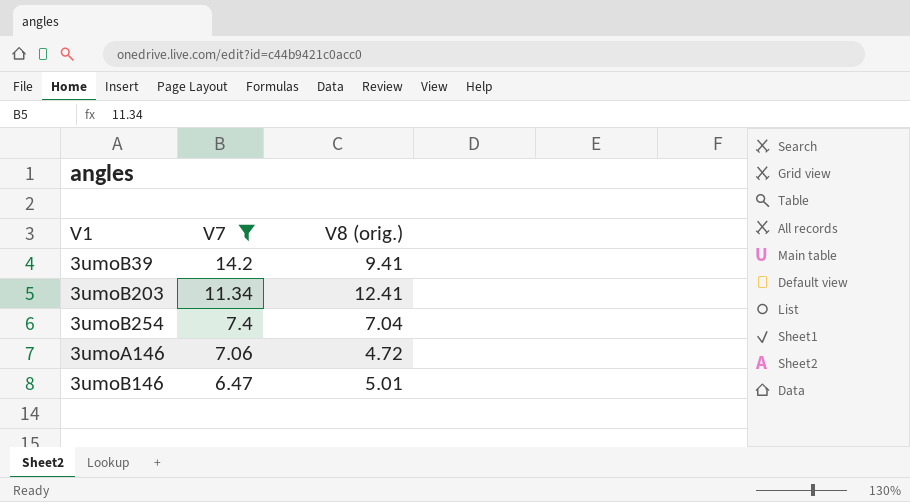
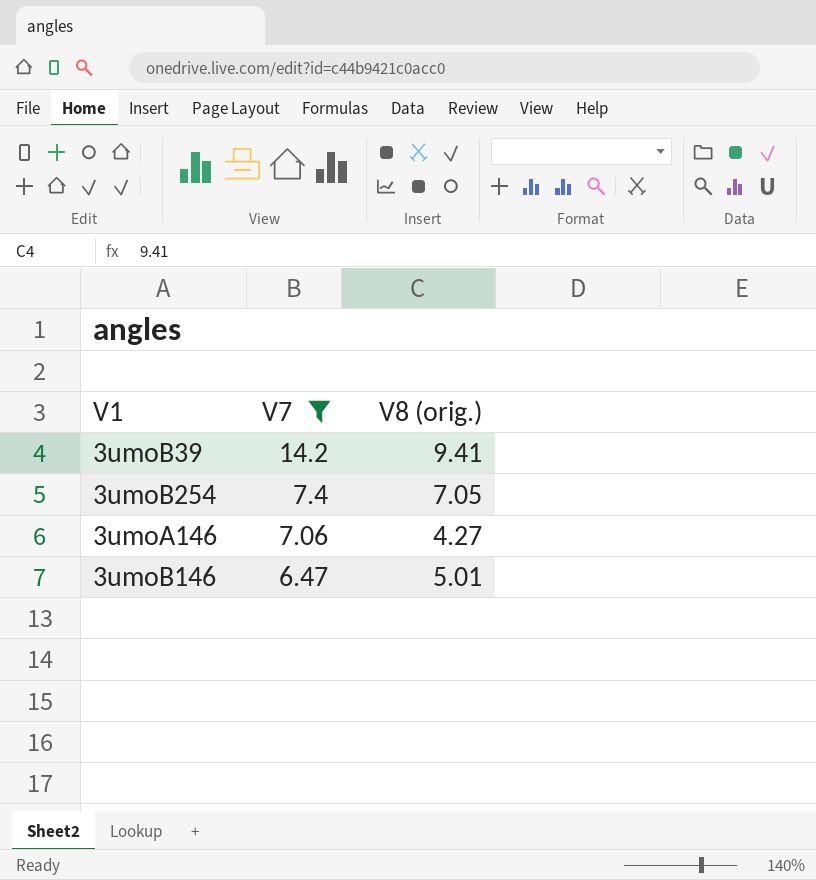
row 3umoB203: 11.34 | 12.41 -> none
3umoB254 | V8 (orig.): 7.04 -> 7.05
3umoA146 | V8 (orig.): 4.72 -> 4.27

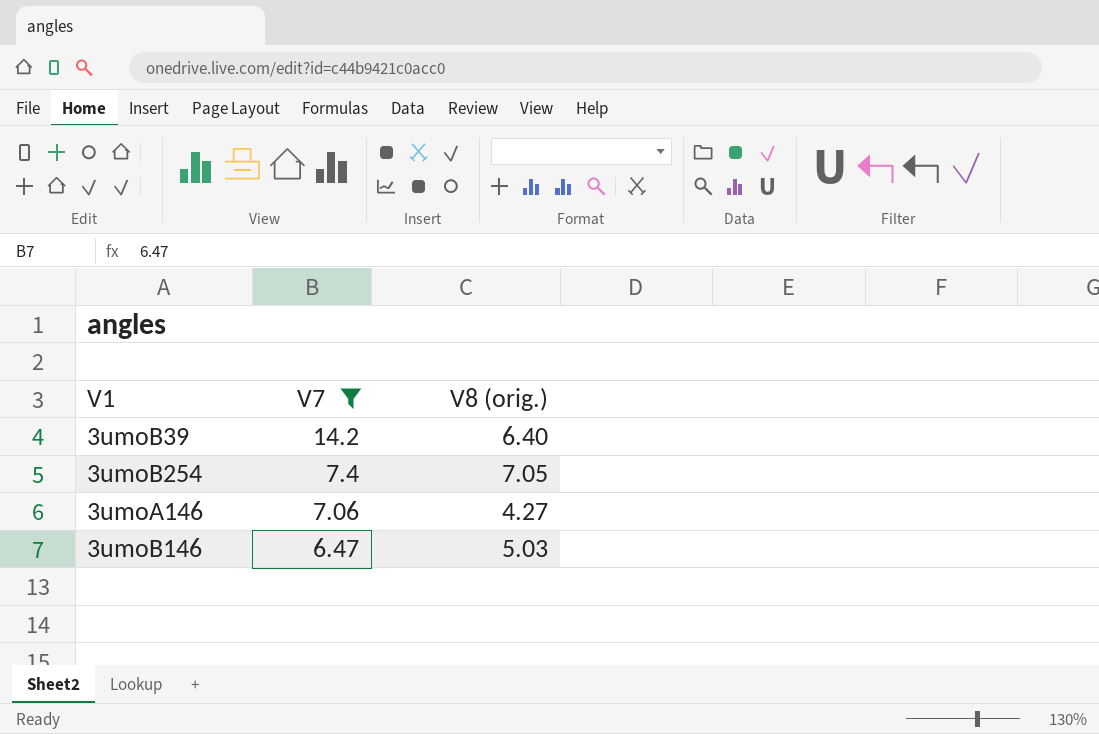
3umoB39 | V8 (orig.): 9.41 -> 6.40
3umoB146 | V8 (orig.): 5.01 -> 5.03

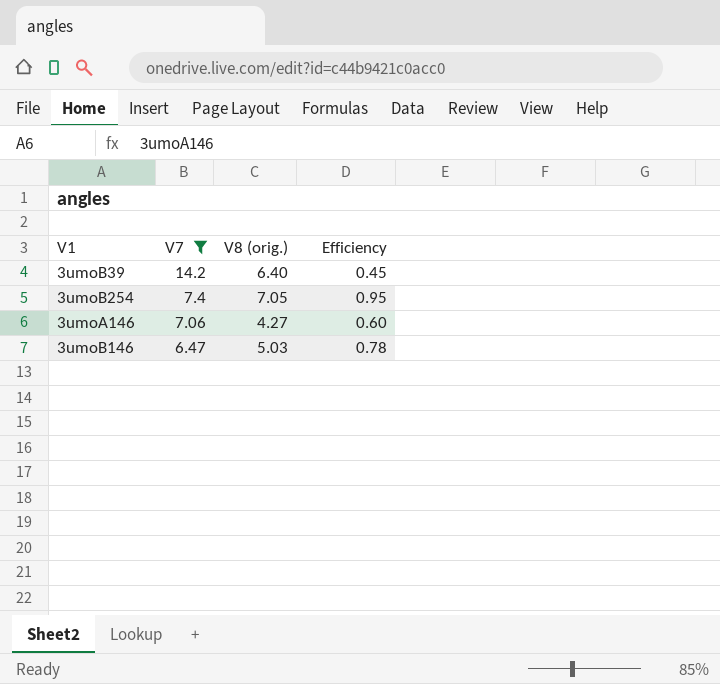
column Efficiency | formula: none -> [V8 (orig.)] / [V7]

